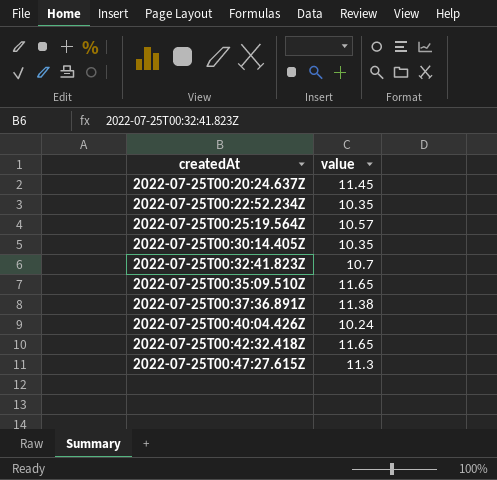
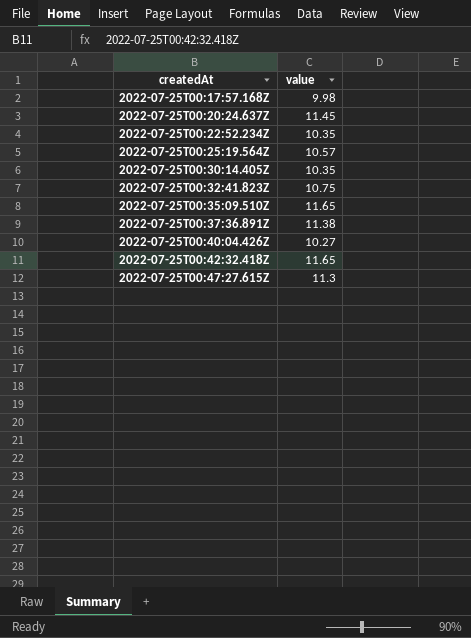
row 2022-07-25T00:17:57.168Z: none -> 9.98
2022-07-25T00:32:41.823Z | value: 10.7 -> 10.75
2022-07-25T00:40:04.426Z | value: 10.24 -> 10.27

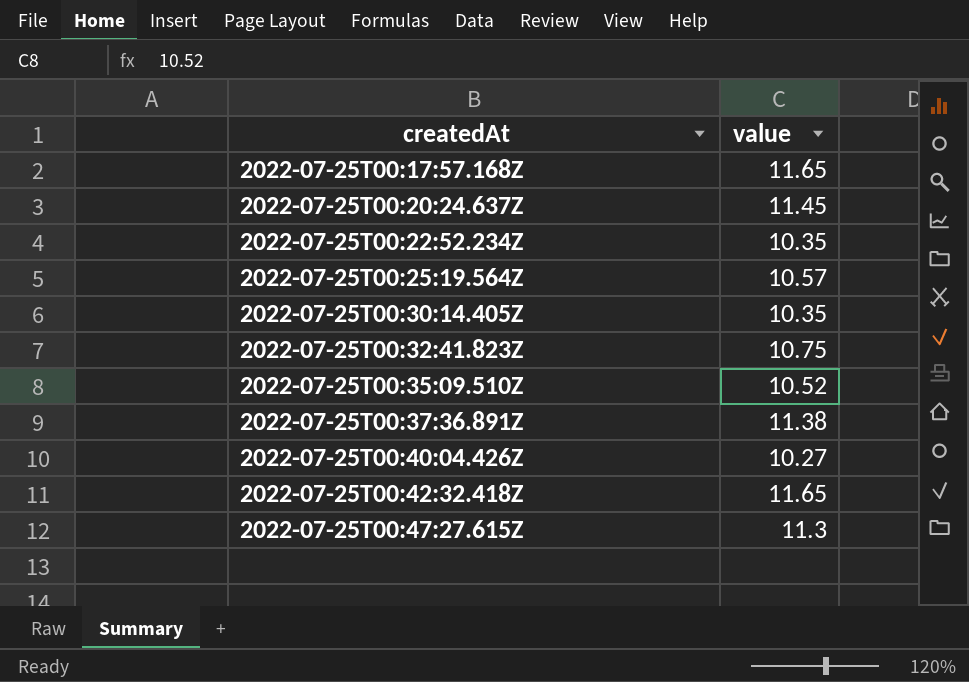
2022-07-25T00:17:57.168Z | value: 9.98 -> 11.65
2022-07-25T00:35:09.510Z | value: 11.65 -> 10.52

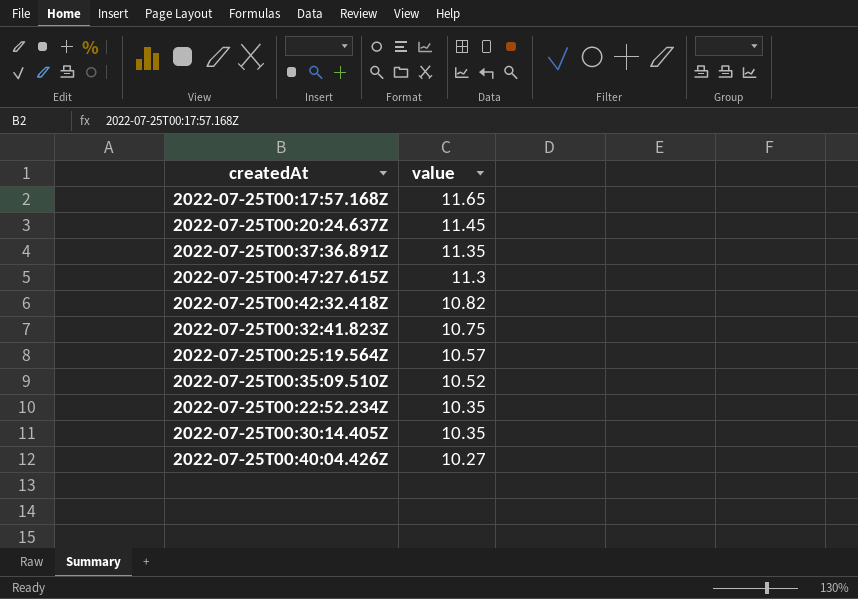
row order: createdAt ascending -> value descending
2022-07-25T00:37:36.891Z | value: 11.38 -> 11.35
2022-07-25T00:42:32.418Z | value: 11.65 -> 10.82

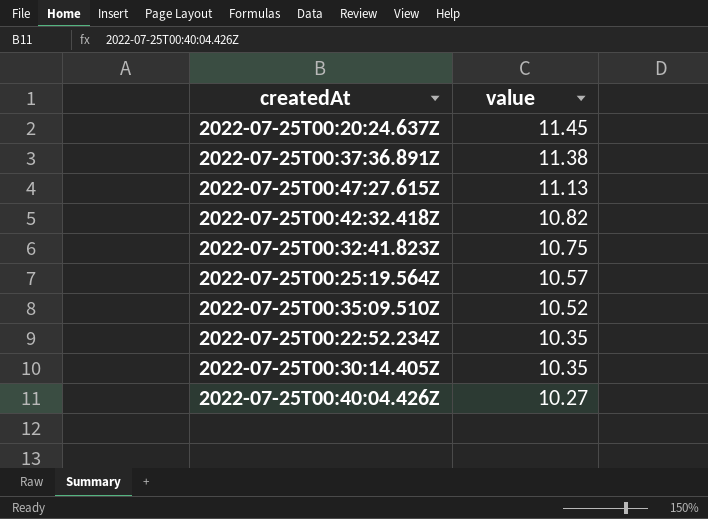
row 2022-07-25T00:17:57.168Z: 11.65 -> none
2022-07-25T00:37:36.891Z | value: 11.35 -> 11.38
2022-07-25T00:47:27.615Z | value: 11.3 -> 11.13

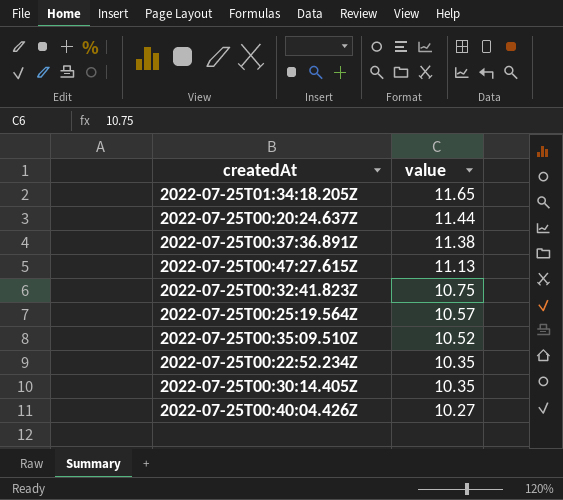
row 2022-07-25T00:42:32.418Z: 10.82 -> none
row 2022-07-25T01:34:18.205Z: none -> 11.65
2022-07-25T00:20:24.637Z | value: 11.45 -> 11.44

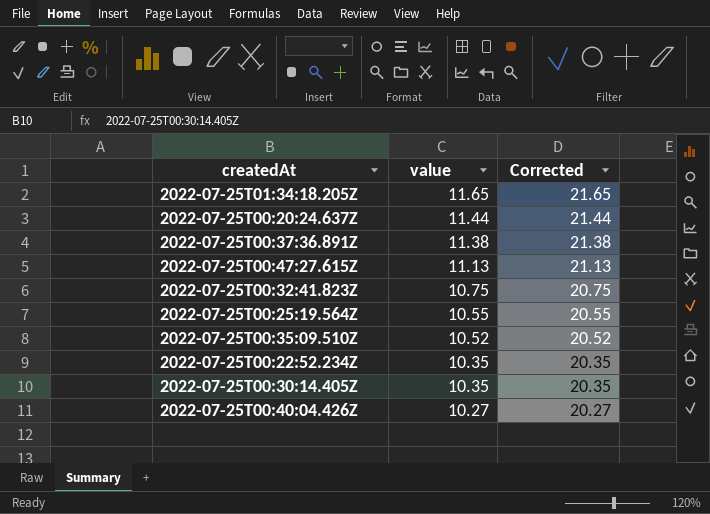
column Corrected | formula: none -> [value] + 10
2022-07-25T00:25:19.564Z | value: 10.57 -> 10.55

